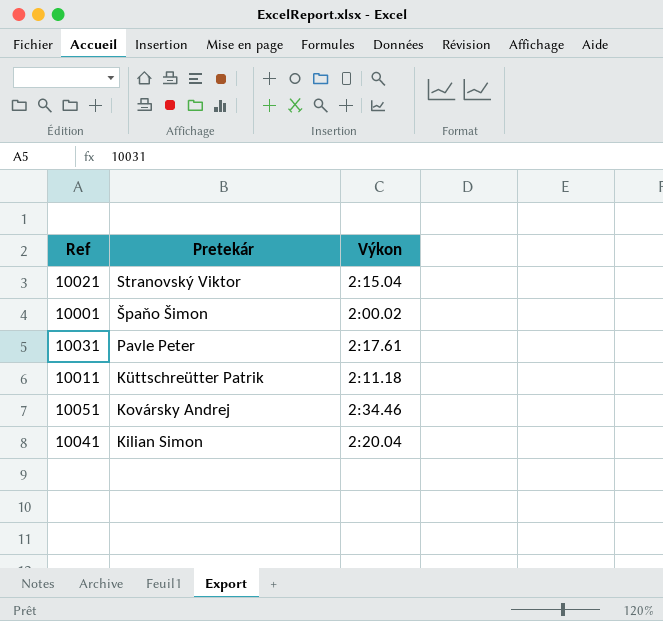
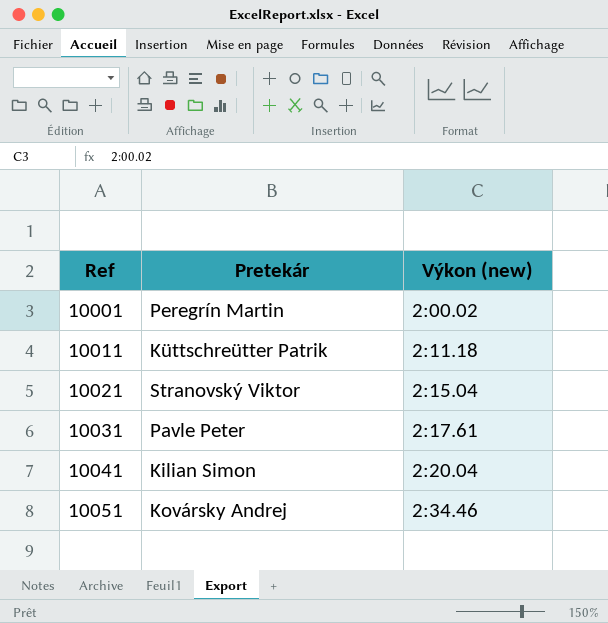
row order: Pretekár descending -> Ref ascending
column name: Výkon -> Výkon (new)
10001 | Pretekár: Špaňo Šimon -> Peregrín Martin

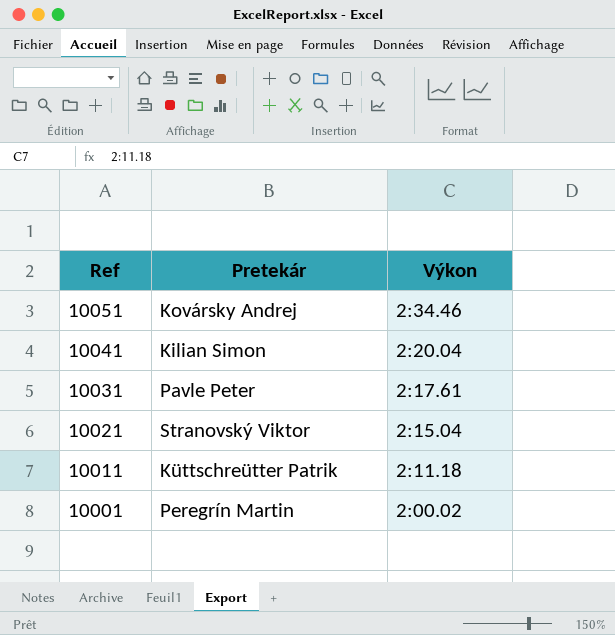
row order: Ref ascending -> Ref descending
column name: Výkon (new) -> Výkon

